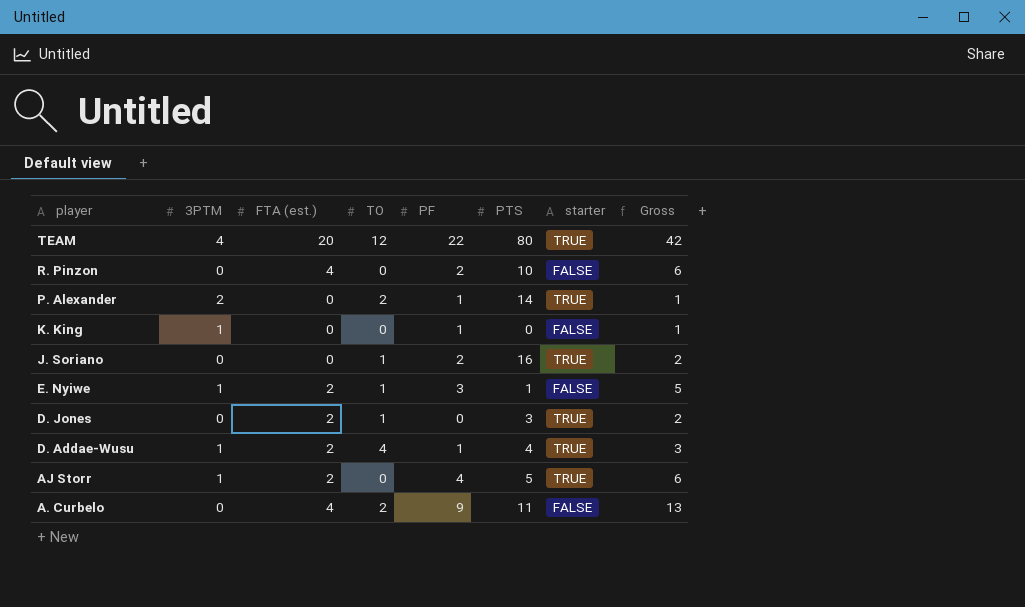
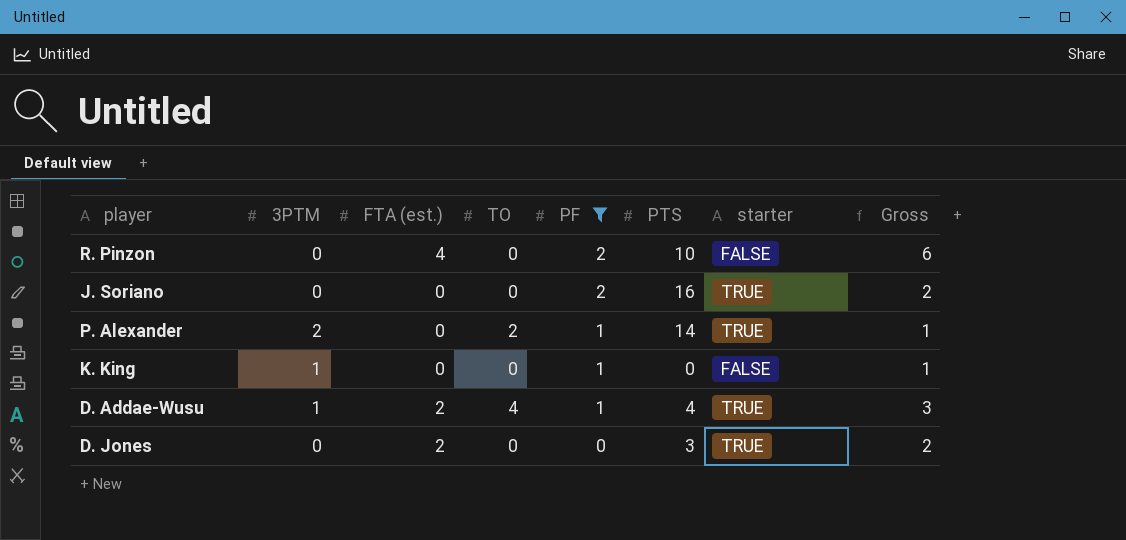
filter: none -> PF <= 2
row order: player descending -> PF descending
J. Soriano | TO: 1 -> 0
D. Jones | TO: 1 -> 0

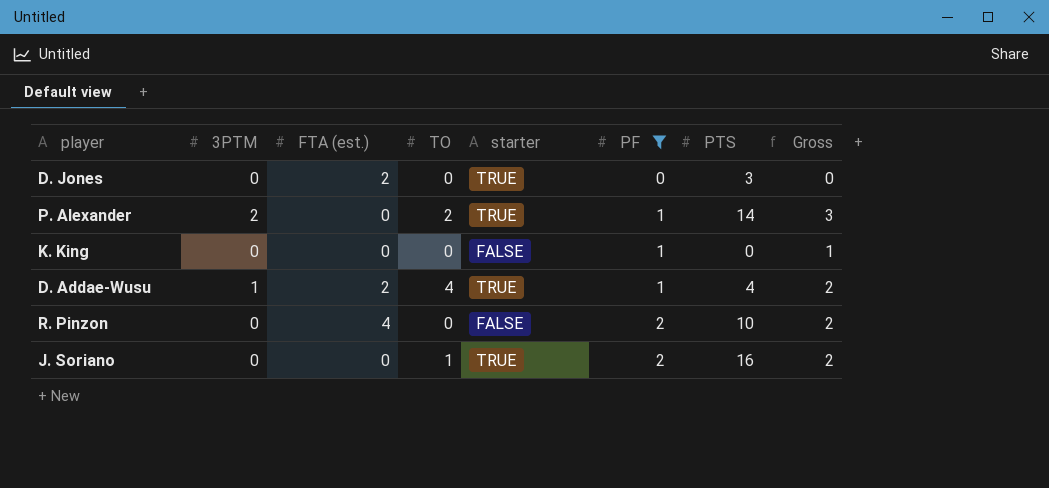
row order: PF descending -> PF ascending
column starter | position: 7 -> 5
column Gross | formula: [FTA (est.)] + [PF] -> [3PTM] + [PF]
K. King | 3PTM: 1 -> 0
J. Soriano | TO: 0 -> 1

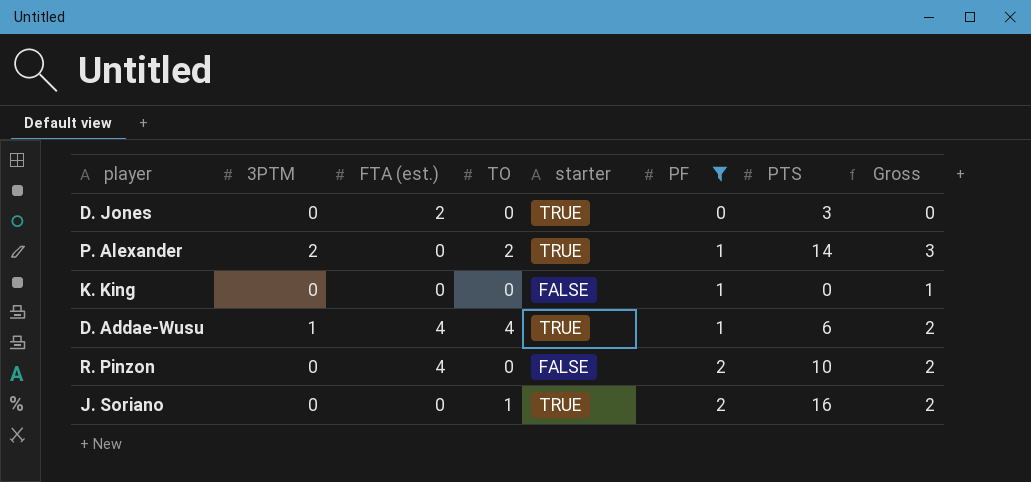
D. Addae-Wusu | FTA (est.): 2 -> 4
D. Addae-Wusu | PTS: 4 -> 6

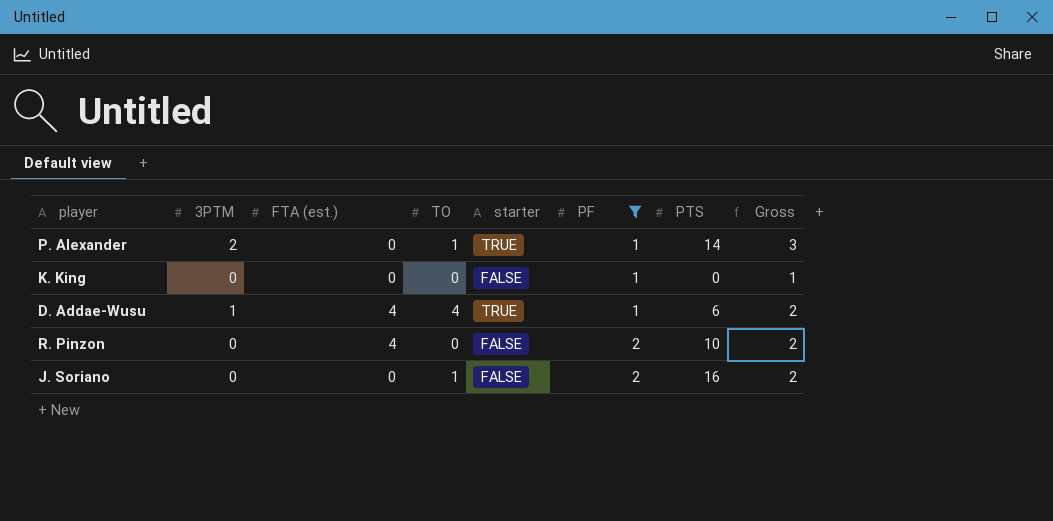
row D. Jones: 0 | 2 | 0 | TRUE | 0 | 3 | 0 -> none
P. Alexander | TO: 2 -> 1
J. Soriano | starter: TRUE -> FALSE

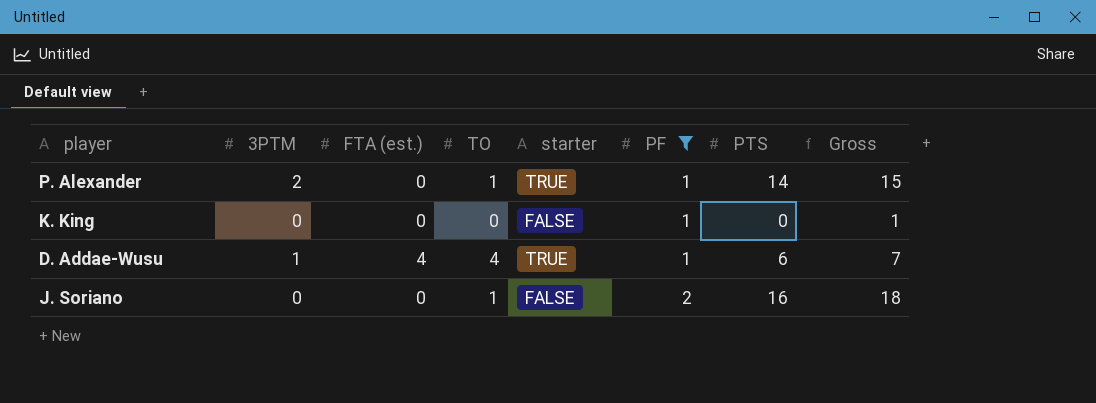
column Gross | formula: [3PTM] + [PF] -> [PF] + [PTS]
row R. Pinzon: 0 | 4 | 0 | FALSE | 2 | 10 | 2 -> none

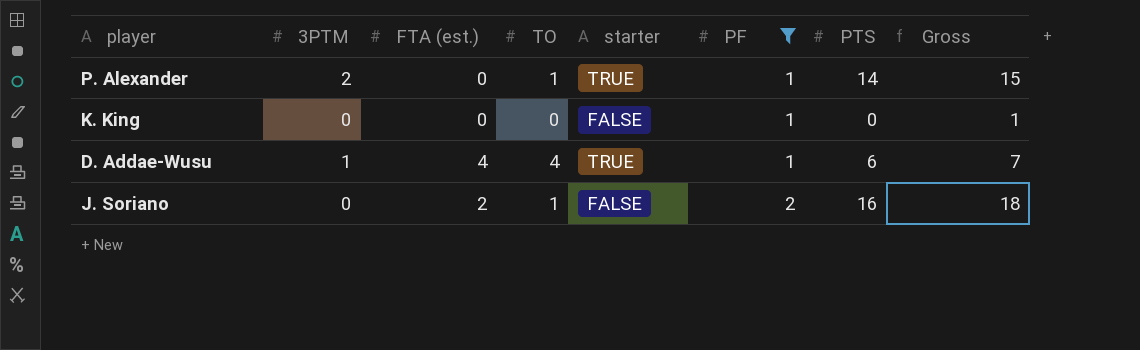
J. Soriano | FTA (est.): 0 -> 2

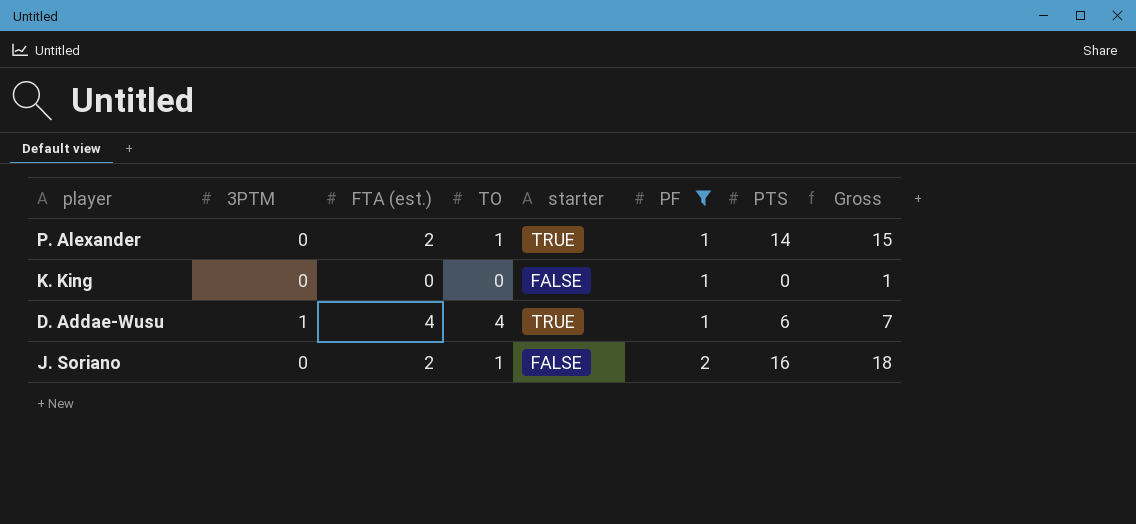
P. Alexander | 3PTM: 2 -> 0
P. Alexander | FTA (est.): 0 -> 2

